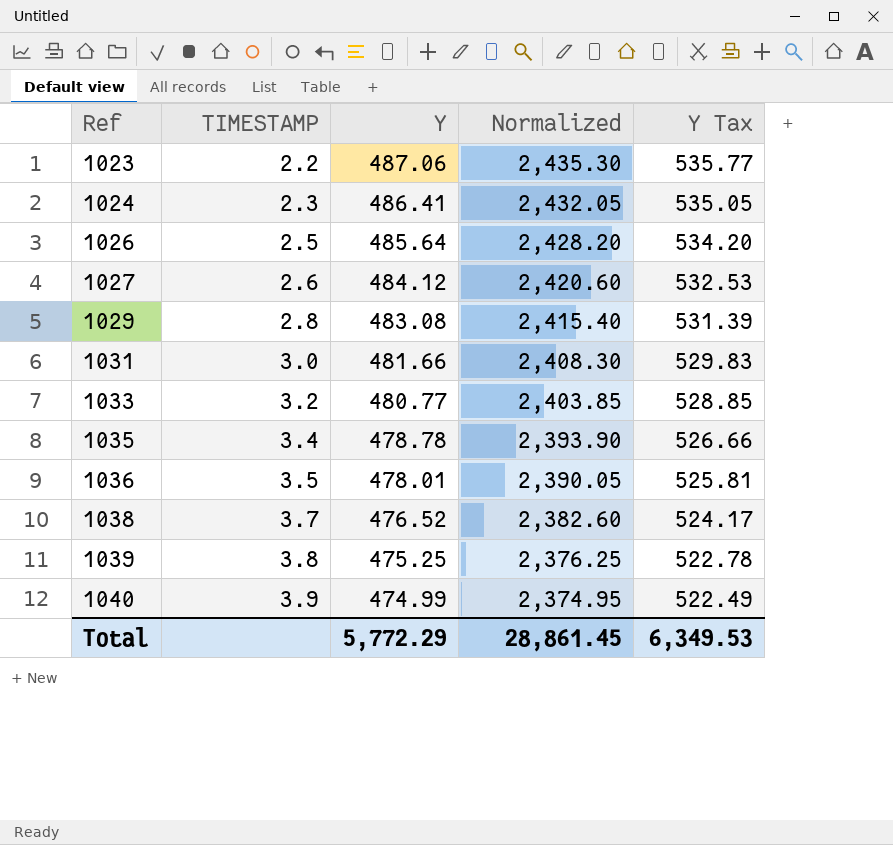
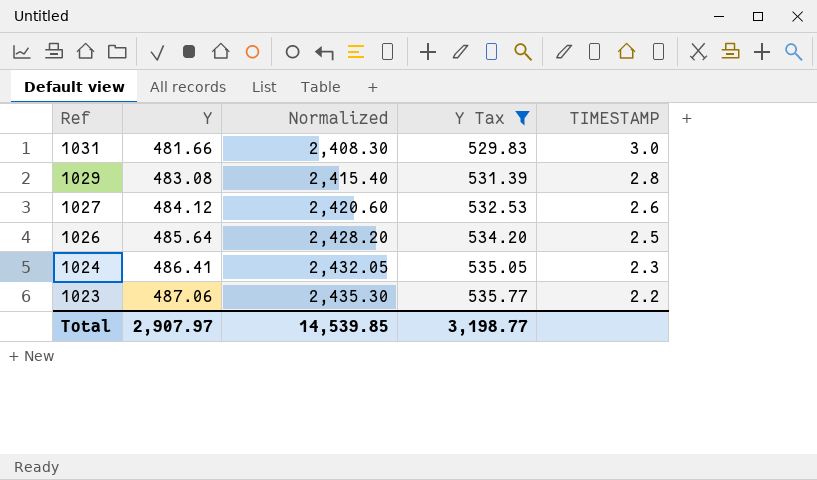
filter: none -> Y Tax >= 529.83
row order: Ref ascending -> Ref descending
column TIMESTAMP | position: 2 -> 5
Total | Y: 5,772.29 -> 2,907.97
Total | Normalized: 28,861.45 -> 14,539.85
Total | Y Tax: 6,349.53 -> 3,198.77

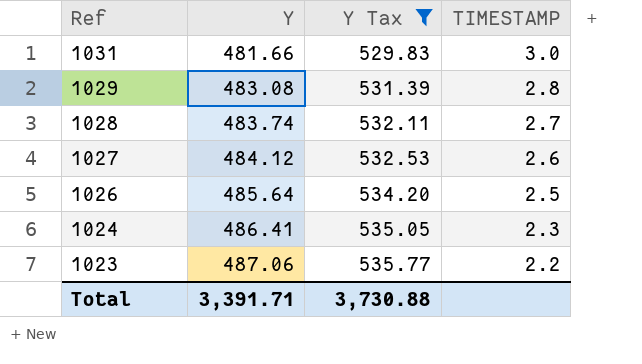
column Normalized | formula: [Y] * 5 -> none
row 1028: none -> 483.74 | 532.11 | 2.7
Total | Y: 2,907.97 -> 3,391.71
Total | Y Tax: 3,198.77 -> 3,730.88

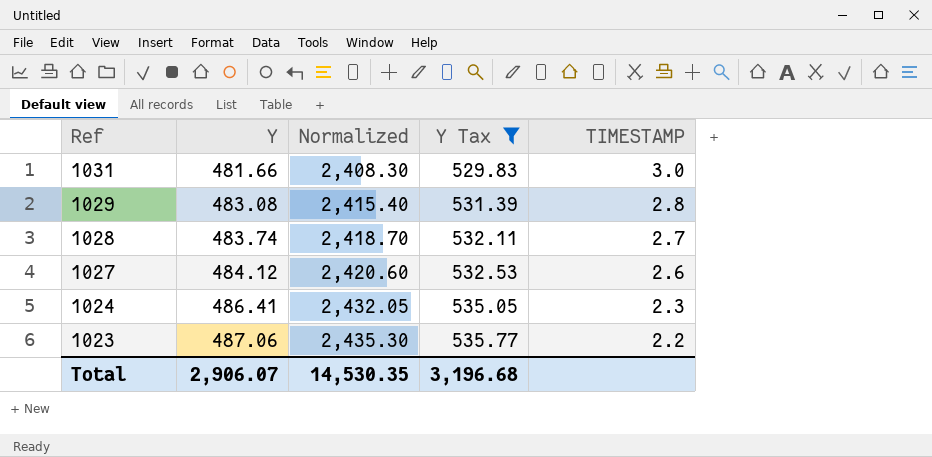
column Normalized | formula: none -> [Y] * 5
row 1026: 485.64 | 534.20 | 2.5 -> none
Total | Y: 3,391.71 -> 2,906.07
Total | Y Tax: 3,730.88 -> 3,196.68

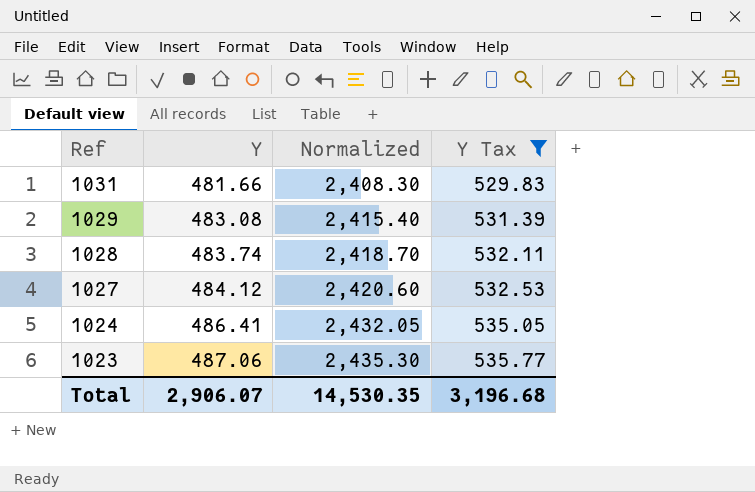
column TIMESTAMP | position: 5 -> none

